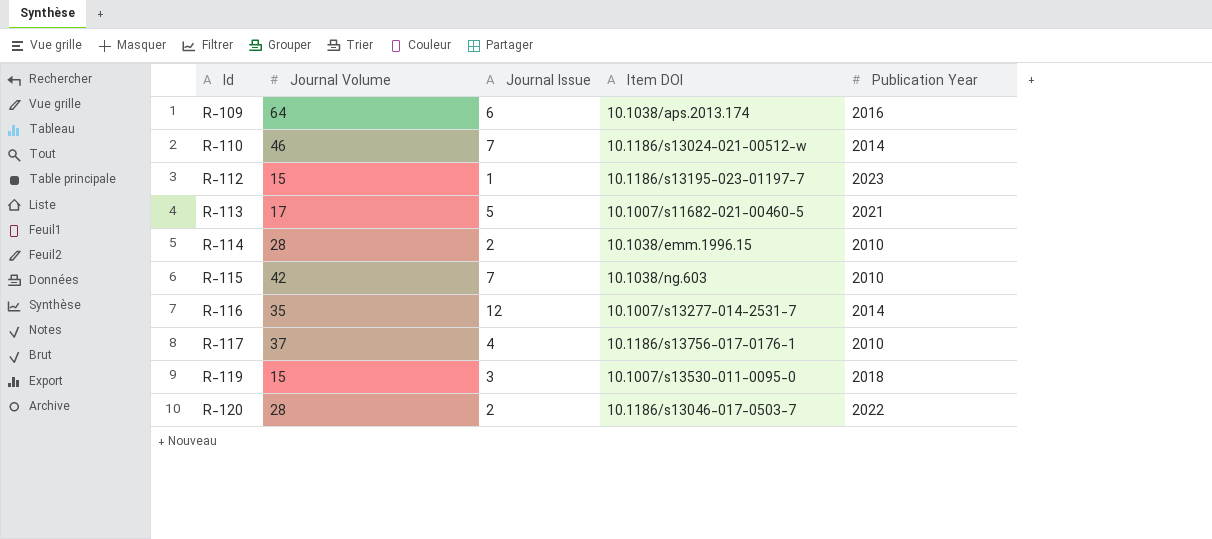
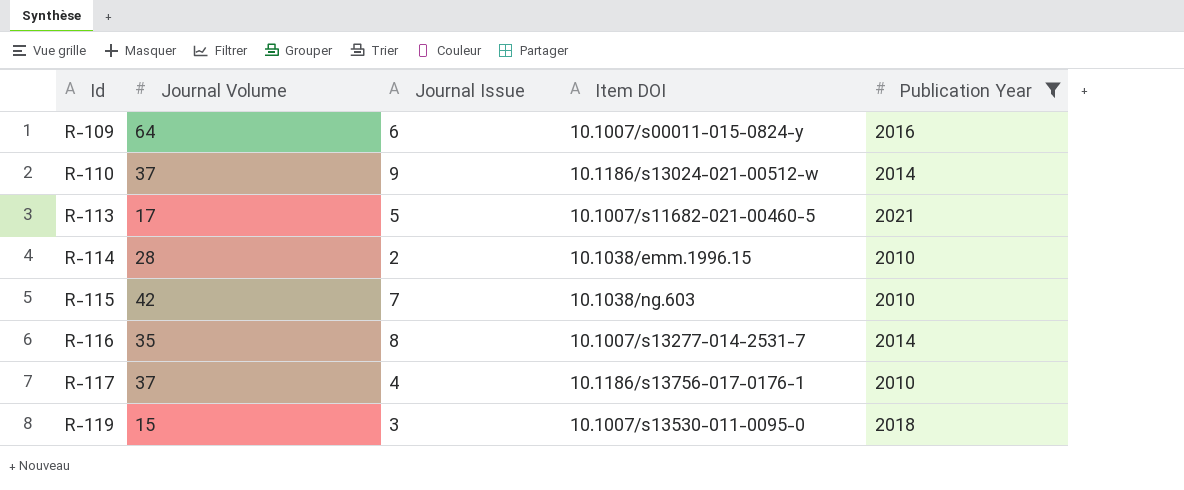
filter: none -> Publication Year <= 2021
R-109 | Item DOI: 10.1038/aps.2013.174 -> 10.1007/s00011-015-0824-y
R-110 | Journal Volume: 46 -> 37
R-110 | Journal Issue: 7 -> 9
R-116 | Journal Issue: 12 -> 8

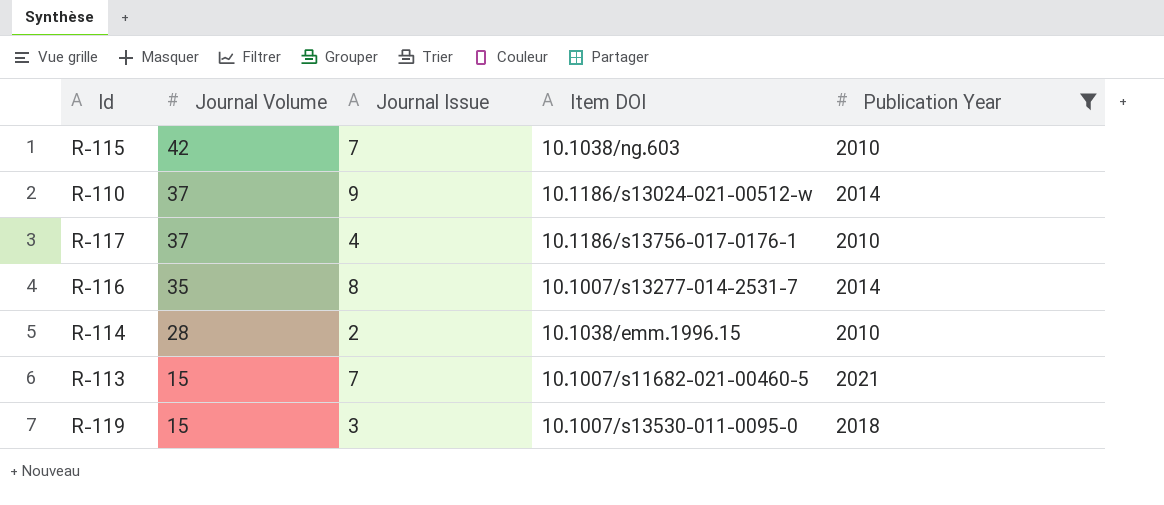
row order: Id ascending -> Journal Volume descending
row R-109: 64 | 6 | 10.1007/s00011-015-0824-y | 2016 -> none
R-113 | Journal Volume: 17 -> 15
R-113 | Journal Issue: 5 -> 7

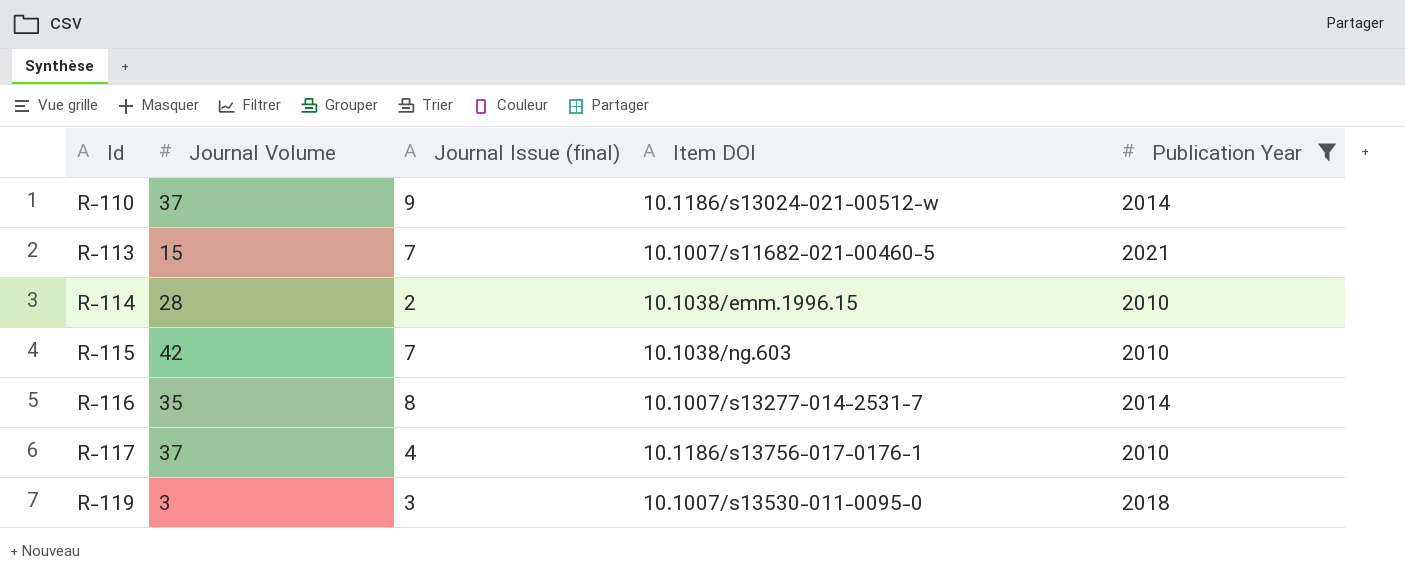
row order: Journal Volume descending -> Id ascending
column name: Journal Issue -> Journal Issue (final)
R-119 | Journal Volume: 15 -> 3

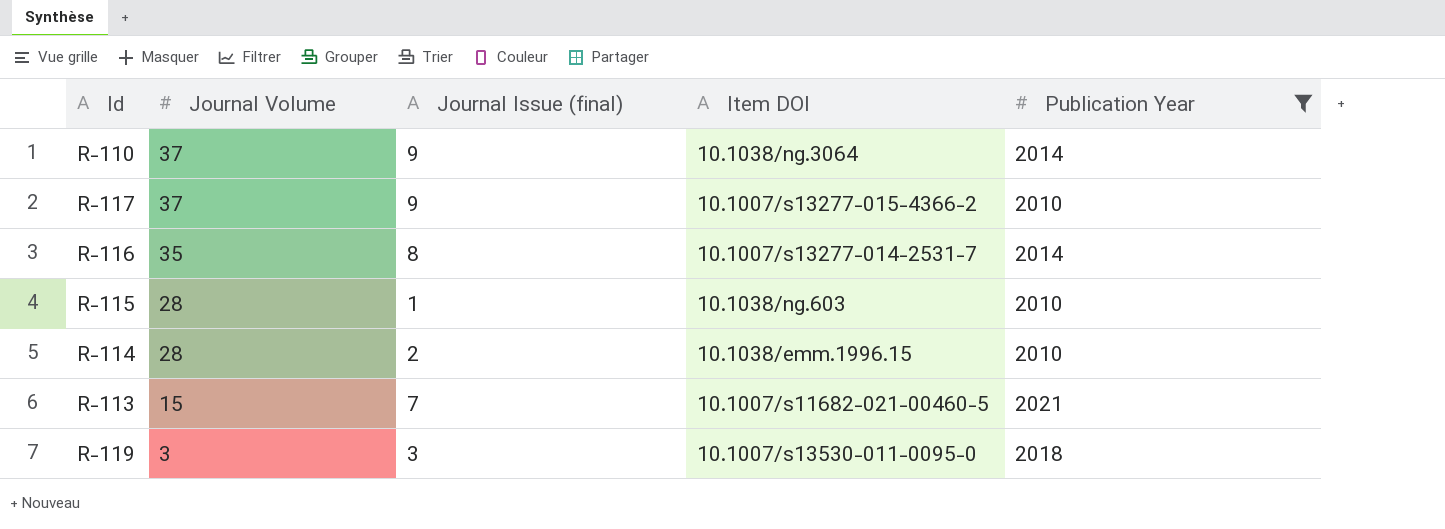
row order: Id ascending -> Journal Volume descending
R-110 | Item DOI: 10.1186/s13024-021-00512-w -> 10.1038/ng.3064
R-117 | Journal Issue (final): 4 -> 9
R-117 | Item DOI: 10.1186/s13756-017-0176-1 -> 10.1007/s13277-015-4366-2
R-115 | Journal Volume: 42 -> 28
R-115 | Journal Issue (final): 7 -> 1

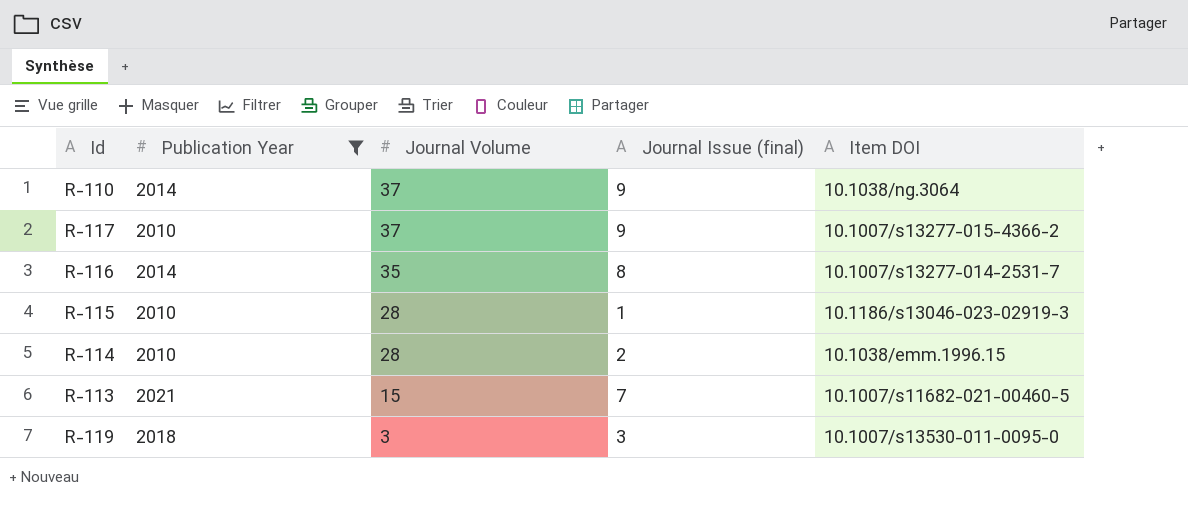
column Publication Year | position: 5 -> 2
R-115 | Item DOI: 10.1038/ng.603 -> 10.1186/s13046-023-02919-3

